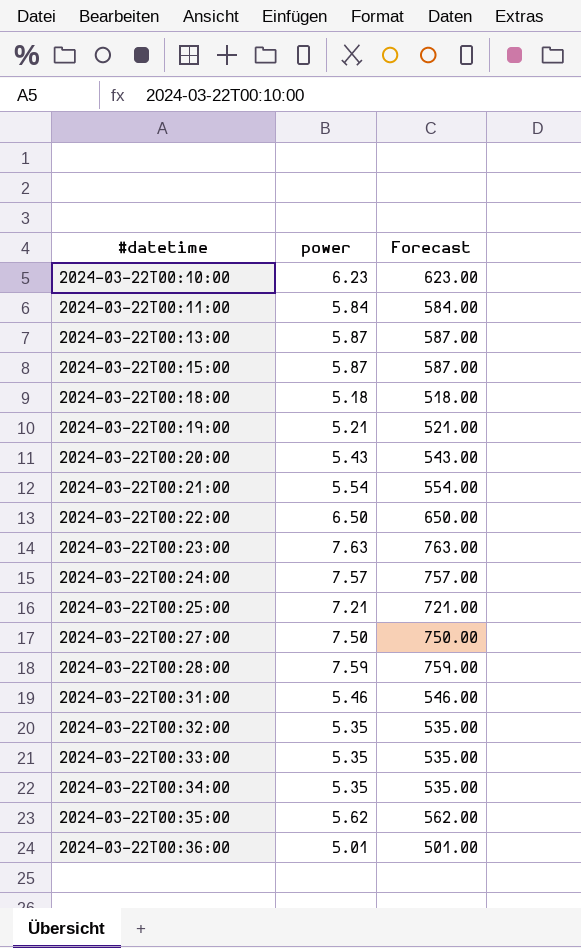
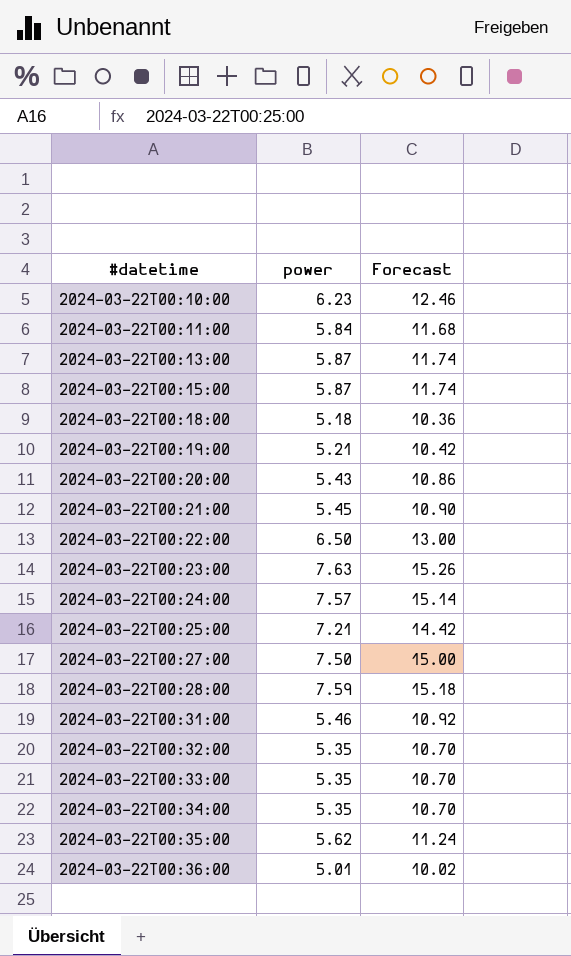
column Forecast | formula: [power] * 100 -> [power] * 2
2024-03-22T00:21:00 | power: 5.54 -> 5.45

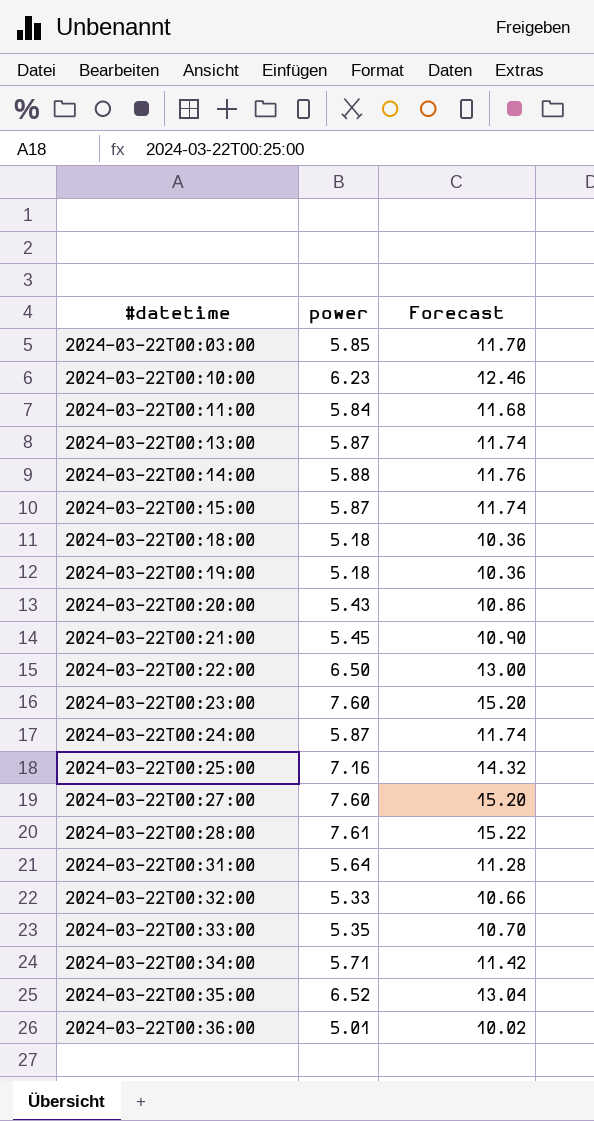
row 2024-03-22T00:03:00: none -> 5.85 | 11.70
row 2024-03-22T00:14:00: none -> 5.88 | 11.76
2024-03-22T00:19:00 | power: 5.21 -> 5.18
2024-03-22T00:19:00 | Forecast: 10.42 -> 10.36
2024-03-22T00:23:00 | power: 7.63 -> 7.60
2024-03-22T00:23:00 | Forecast: 15.26 -> 15.20
2024-03-22T00:24:00 | power: 7.57 -> 5.87
2024-03-22T00:24:00 | Forecast: 15.14 -> 11.74
2024-03-22T00:25:00 | power: 7.21 -> 7.16
2024-03-22T00:25:00 | Forecast: 14.42 -> 14.32
2024-03-22T00:27:00 | power: 7.50 -> 7.60
2024-03-22T00:27:00 | Forecast: 15.00 -> 15.20
2024-03-22T00:28:00 | power: 7.59 -> 7.61
2024-03-22T00:28:00 | Forecast: 15.18 -> 15.22
2024-03-22T00:31:00 | power: 5.46 -> 5.64
2024-03-22T00:31:00 | Forecast: 10.92 -> 11.28
2024-03-22T00:32:00 | power: 5.35 -> 5.33
2024-03-22T00:32:00 | Forecast: 10.70 -> 10.66
2024-03-22T00:34:00 | power: 5.35 -> 5.71
2024-03-22T00:34:00 | Forecast: 10.70 -> 11.42
2024-03-22T00:35:00 | power: 5.62 -> 6.52
2024-03-22T00:35:00 | Forecast: 11.24 -> 13.04

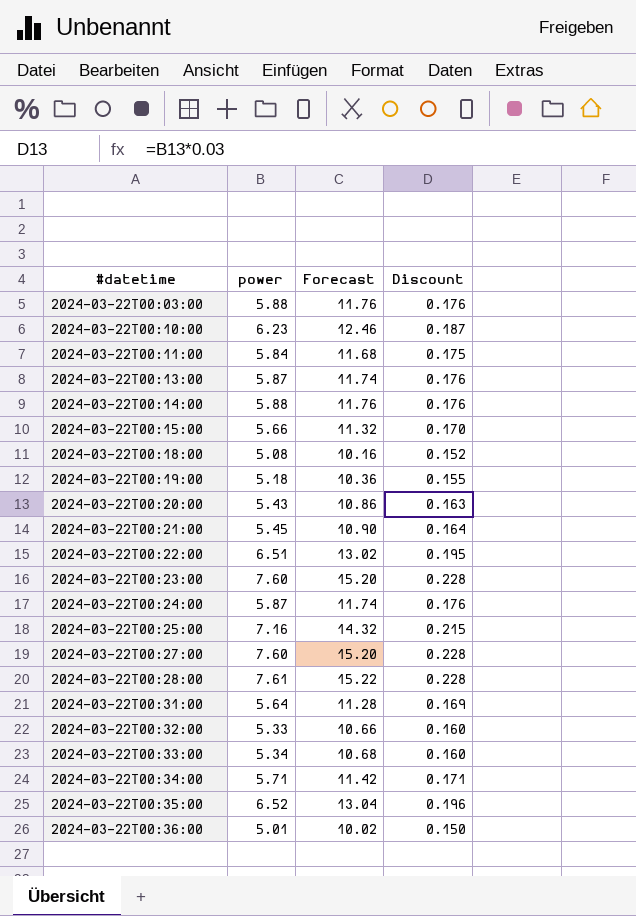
column Discount | formula: none -> [power] * 0.03
2024-03-22T00:03:00 | power: 5.85 -> 5.88
2024-03-22T00:03:00 | Forecast: 11.70 -> 11.76
2024-03-22T00:15:00 | power: 5.87 -> 5.66
2024-03-22T00:15:00 | Forecast: 11.74 -> 11.32
2024-03-22T00:18:00 | power: 5.18 -> 5.08
2024-03-22T00:18:00 | Forecast: 10.36 -> 10.16
2024-03-22T00:22:00 | power: 6.50 -> 6.51
2024-03-22T00:22:00 | Forecast: 13.00 -> 13.02
2024-03-22T00:33:00 | power: 5.35 -> 5.34
2024-03-22T00:33:00 | Forecast: 10.70 -> 10.68

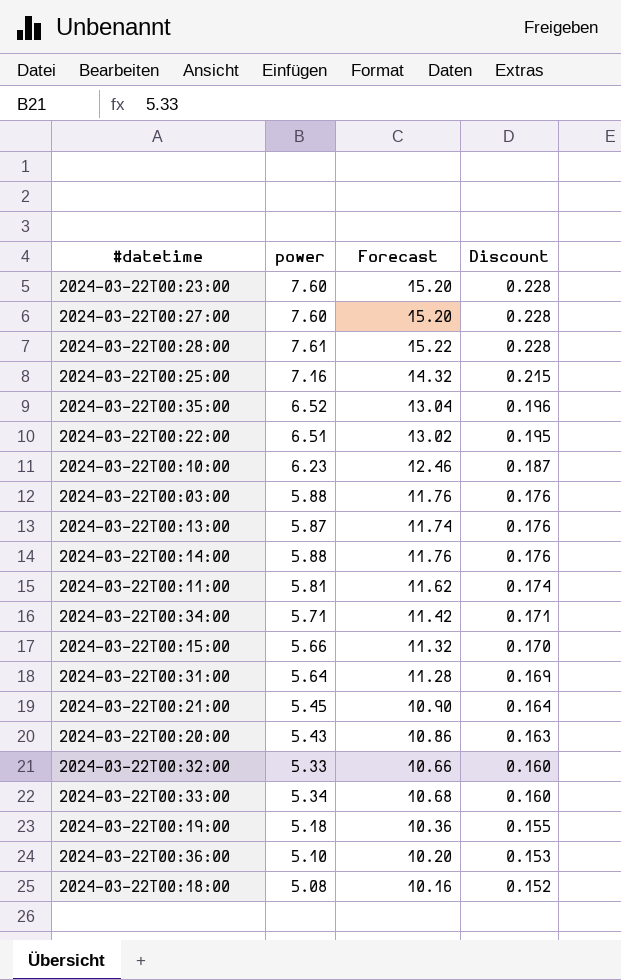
row order: #datetime ascending -> Discount descending
row 2024-03-22T00:24:00: 5.87 | 11.74 | 0.176 -> none
2024-03-22T00:11:00 | power: 5.84 -> 5.81
2024-03-22T00:11:00 | Forecast: 11.68 -> 11.62
2024-03-22T00:11:00 | Discount: 0.175 -> 0.174
2024-03-22T00:36:00 | power: 5.01 -> 5.10
2024-03-22T00:36:00 | Forecast: 10.02 -> 10.20
2024-03-22T00:36:00 | Discount: 0.150 -> 0.153

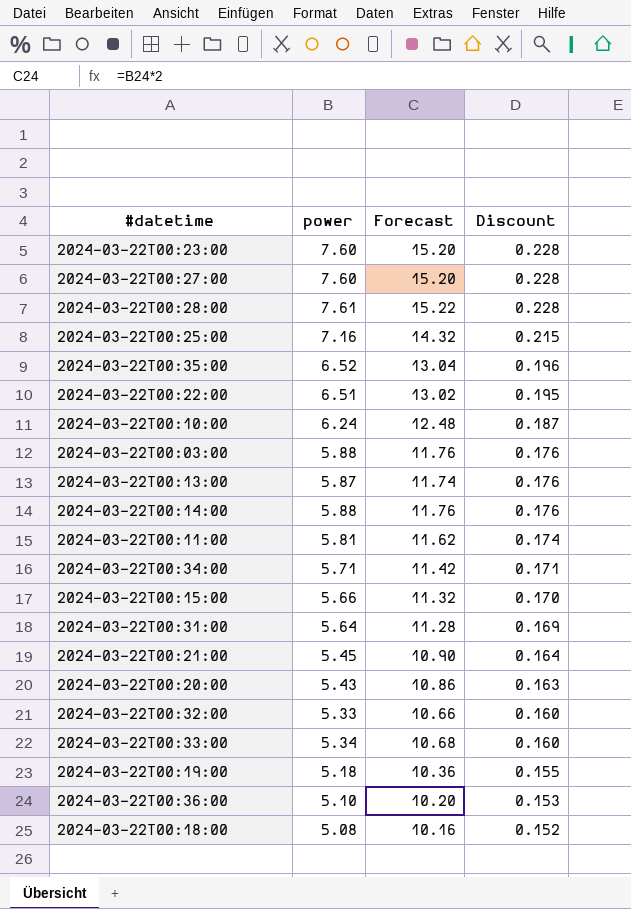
2024-03-22T00:10:00 | power: 6.23 -> 6.24
2024-03-22T00:10:00 | Forecast: 12.46 -> 12.48

